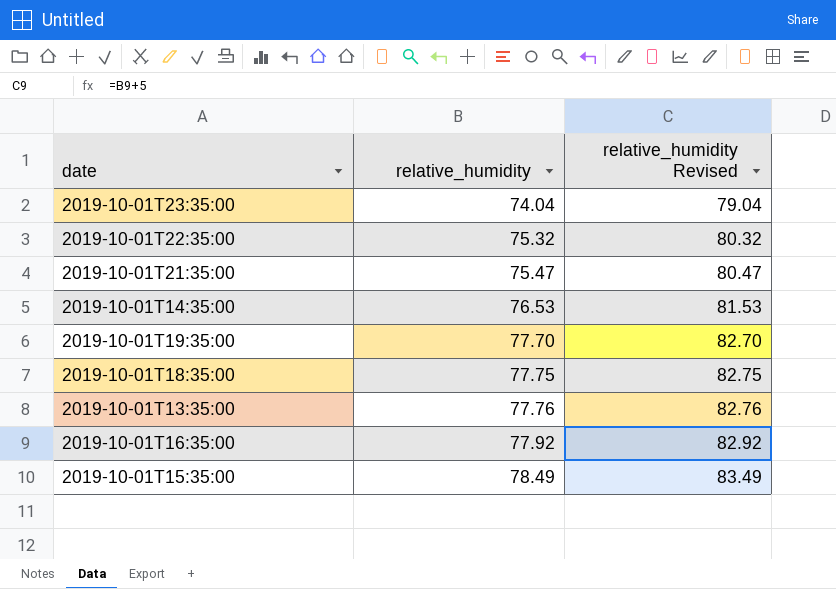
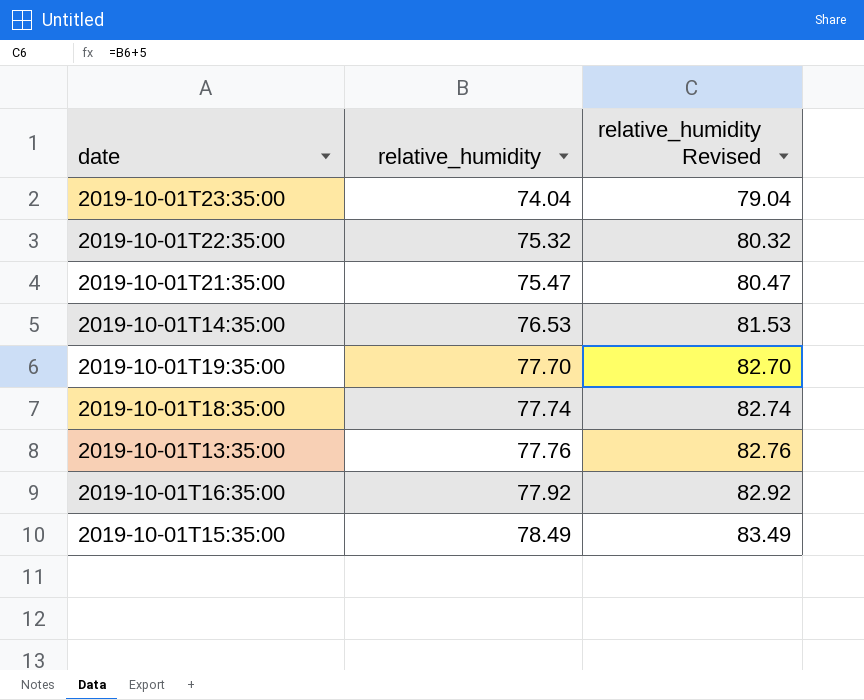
2019-10-01T18:35:00 | relative_humidity: 77.75 -> 77.74
2019-10-01T18:35:00 | relative_humidity Revised: 82.75 -> 82.74

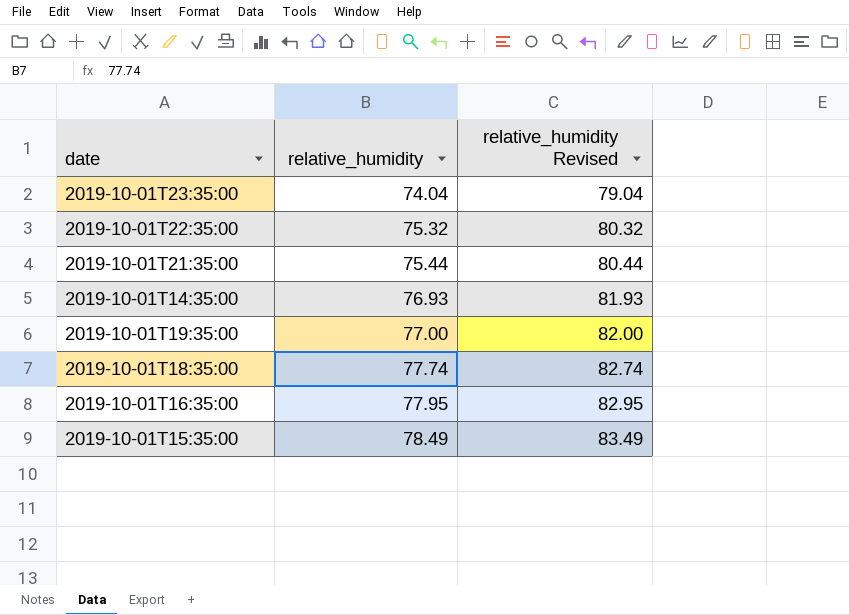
row 2019-10-01T13:35:00: 77.76 | 82.76 -> none
2019-10-01T21:35:00 | relative_humidity: 75.47 -> 75.44
2019-10-01T21:35:00 | relative_humidity Revised: 80.47 -> 80.44
2019-10-01T14:35:00 | relative_humidity: 76.53 -> 76.93
2019-10-01T14:35:00 | relative_humidity Revised: 81.53 -> 81.93
2019-10-01T19:35:00 | relative_humidity: 77.70 -> 77.00
2019-10-01T19:35:00 | relative_humidity Revised: 82.70 -> 82.00
2019-10-01T16:35:00 | relative_humidity: 77.92 -> 77.95
2019-10-01T16:35:00 | relative_humidity Revised: 82.92 -> 82.95

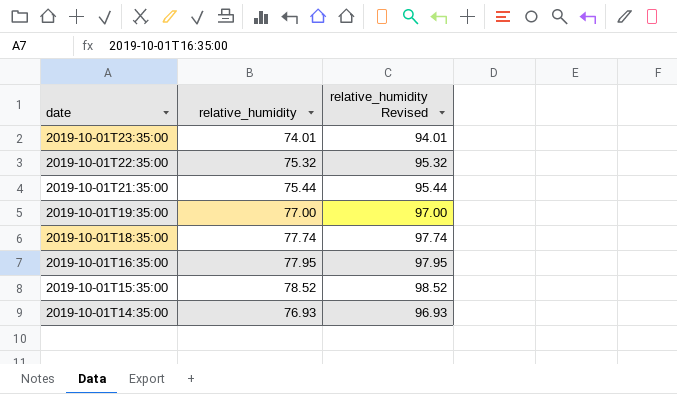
row order: relative_humidity ascending -> date descending
column relative_humidity Revised | formula: [relative_humidity] + 5 -> [relative_humidity] + 20
2019-10-01T23:35:00 | relative_humidity: 74.04 -> 74.01
2019-10-01T15:35:00 | relative_humidity: 78.49 -> 78.52

